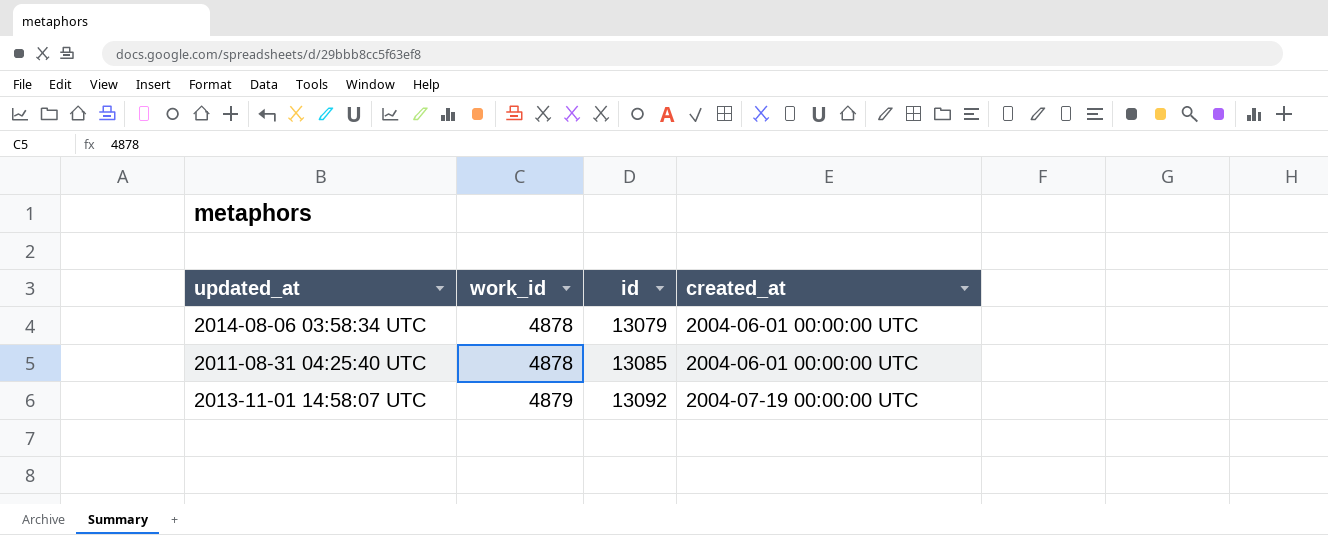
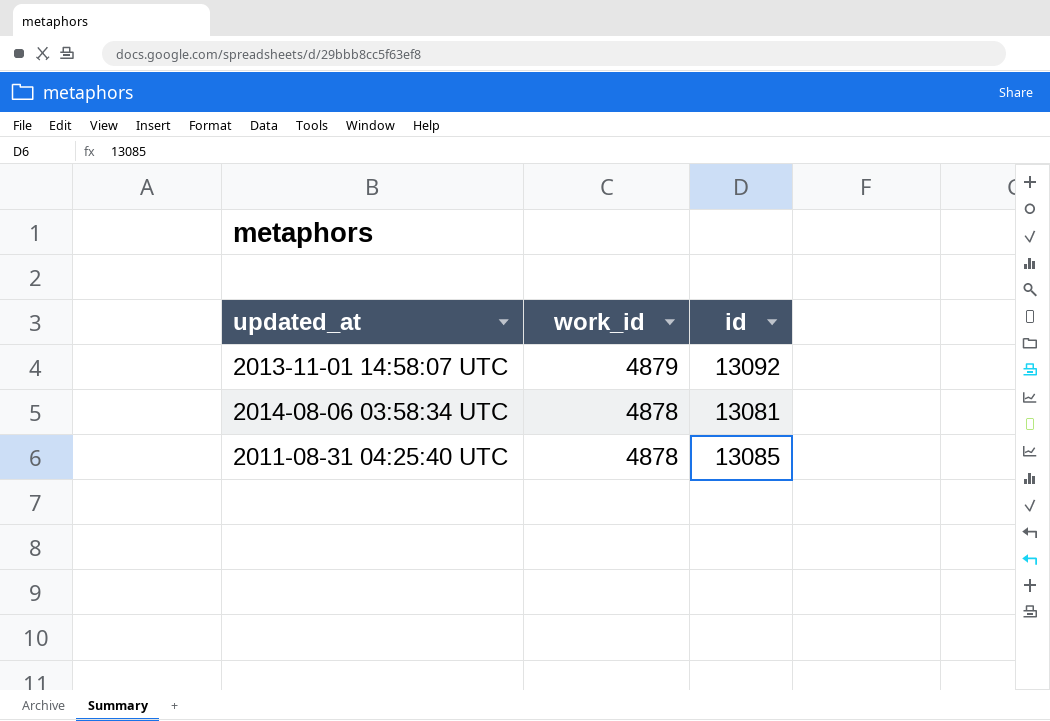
row order: work_id ascending -> work_id descending
column created_at | position: 4 -> none
2014-08-06 03:58:34 UTC | id: 13079 -> 13081

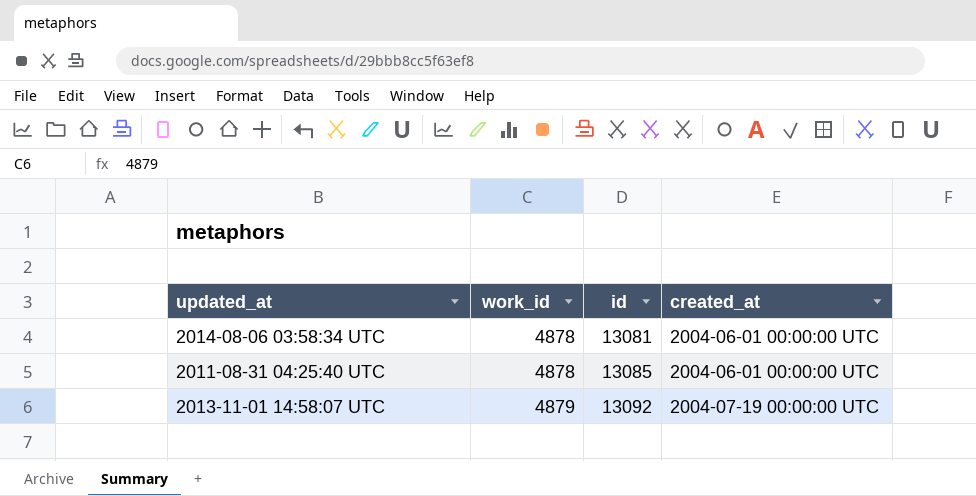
row order: work_id descending -> work_id ascending
column created_at | position: none -> 4

